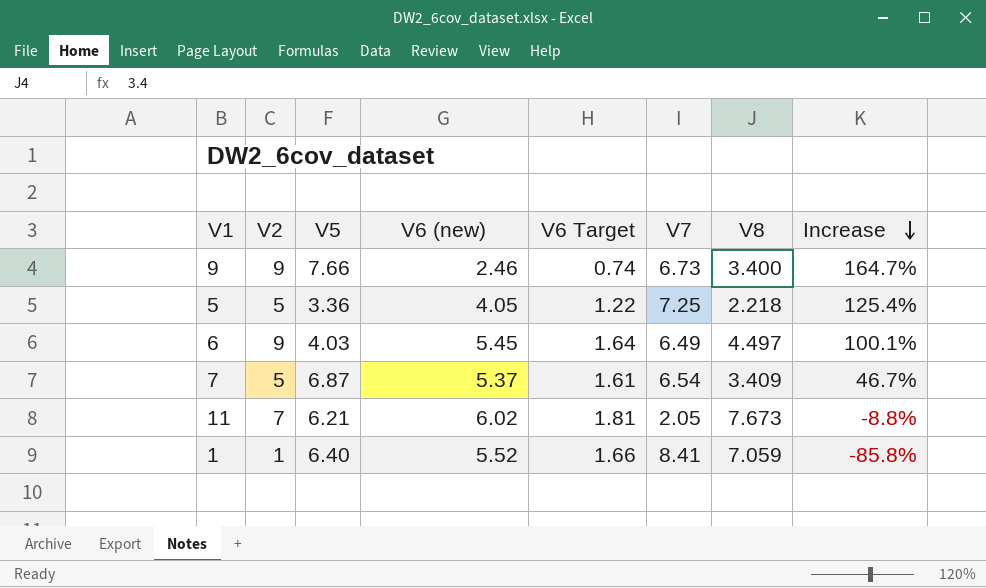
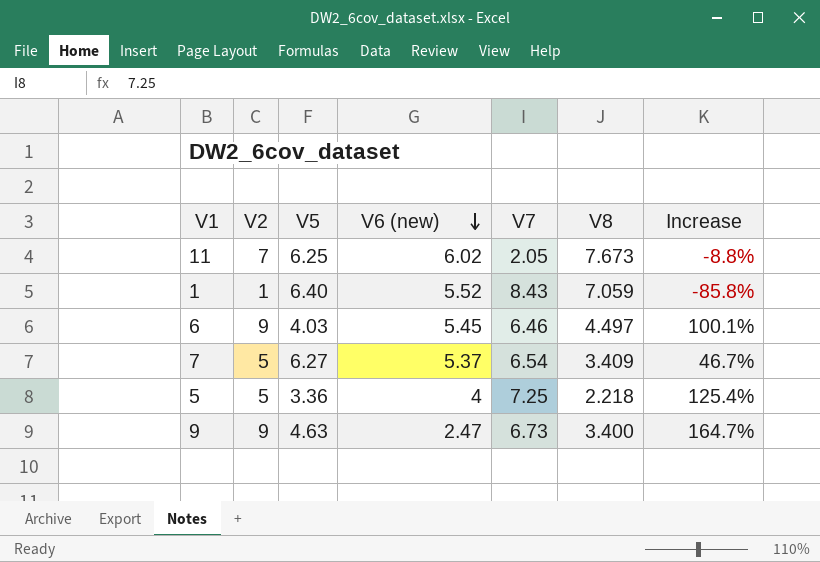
row order: Increase descending -> V6 (new) descending
column V6 Target | formula: [V6 (new)] * 0.3 -> none
11 | V5: 6.21 -> 6.25
1 | V7: 8.41 -> 8.43
6 | V7: 6.49 -> 6.46
7 | V5: 6.87 -> 6.27
5 | V6 (new): 4.05 -> 4
9 | V5: 7.66 -> 4.63
9 | V6 (new): 2.46 -> 2.47

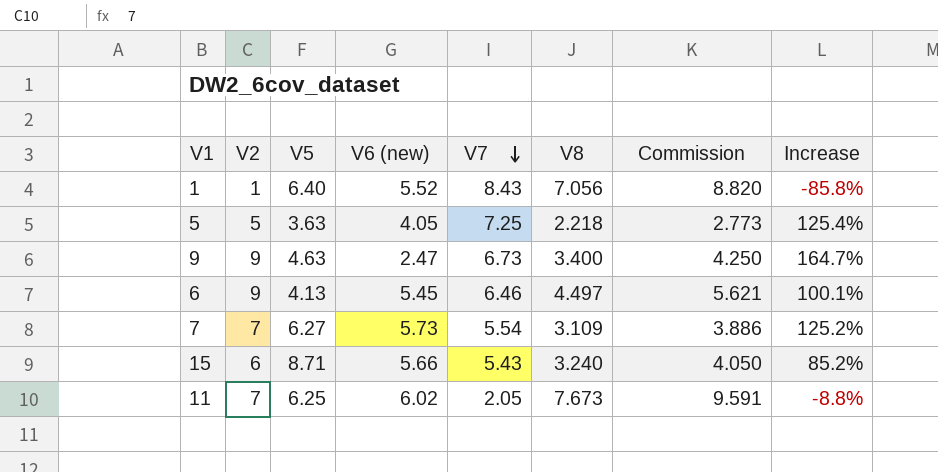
row order: V6 (new) descending -> V7 descending
column Commission | formula: none -> [V8] * 1.25
1 | V8: 7.059 -> 7.056
5 | V5: 3.36 -> 3.63
5 | V6 (new): 4 -> 4.05
6 | V5: 4.03 -> 4.13
7 | V2: 5 -> 7
7 | V6 (new): 5.37 -> 5.73
7 | V7: 6.54 -> 5.54
7 | V8: 3.409 -> 3.109
7 | Increase: 46.7% -> 125.2%
row 15: none -> 6 | 8.71 | 5.66 | 5.43 | 3.240 | 4.050 | 85.2%

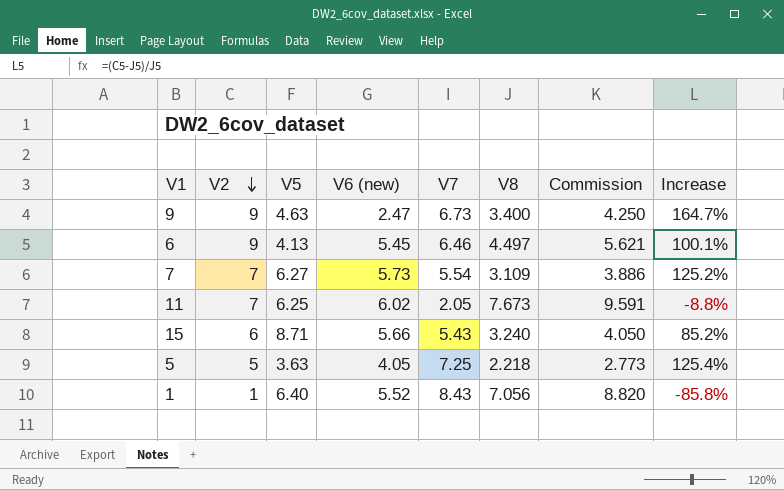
row order: V7 descending -> V2 descending

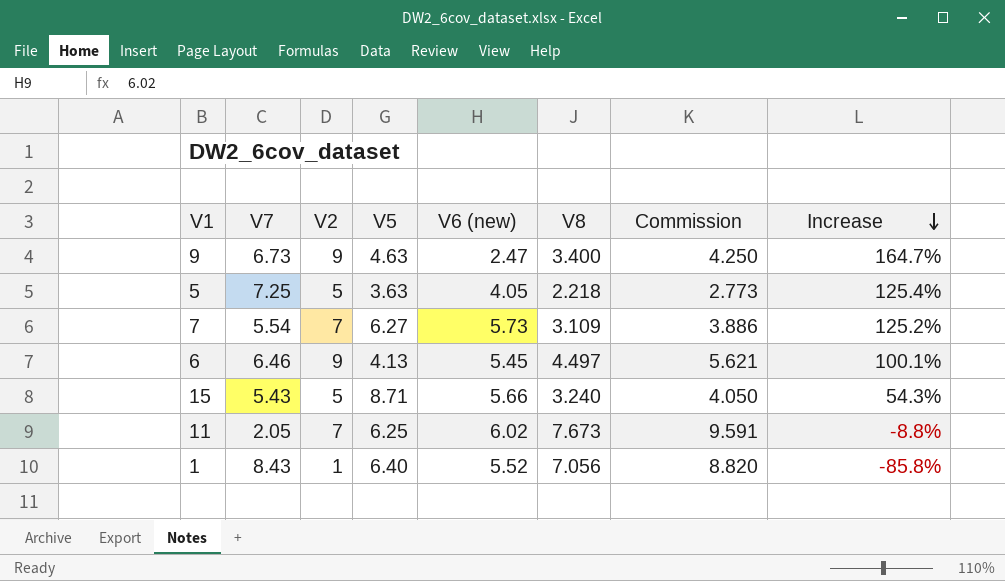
row order: V2 descending -> Increase descending
column V7 | position: 5 -> 2
15 | V2: 6 -> 5
15 | Increase: 85.2% -> 54.3%

